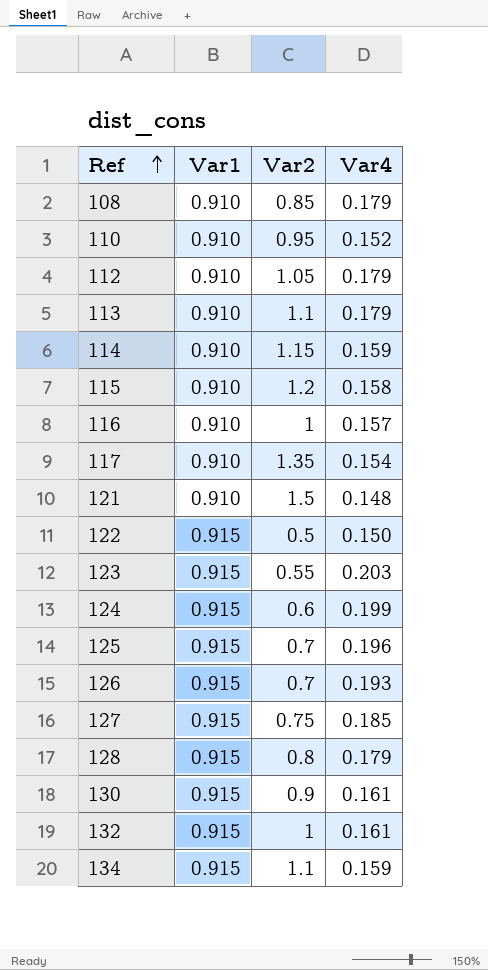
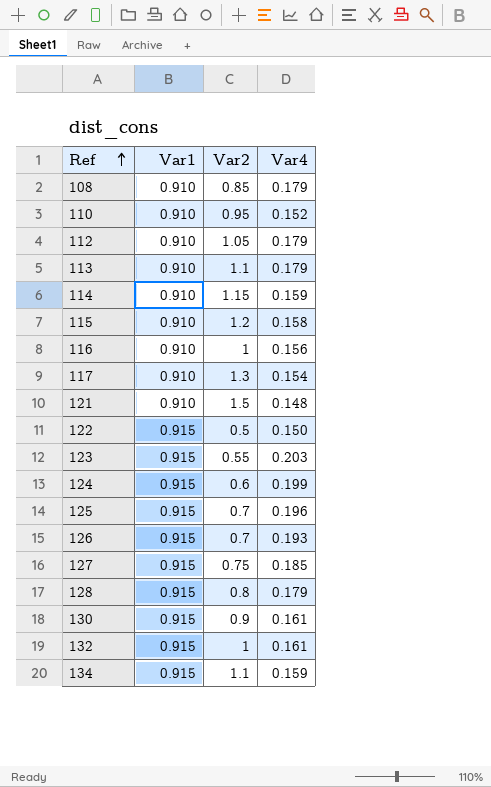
116 | Var4: 0.157 -> 0.156
117 | Var2: 1.35 -> 1.3

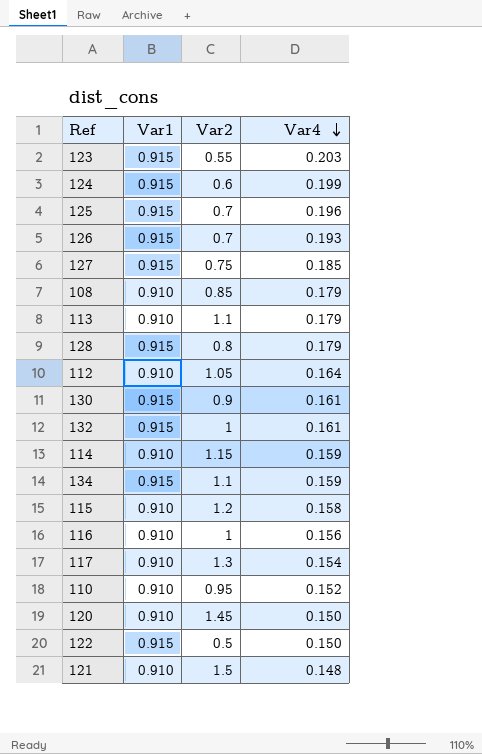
row order: Ref ascending -> Var4 descending
112 | Var4: 0.179 -> 0.164
row 120: none -> 0.910 | 1.45 | 0.150

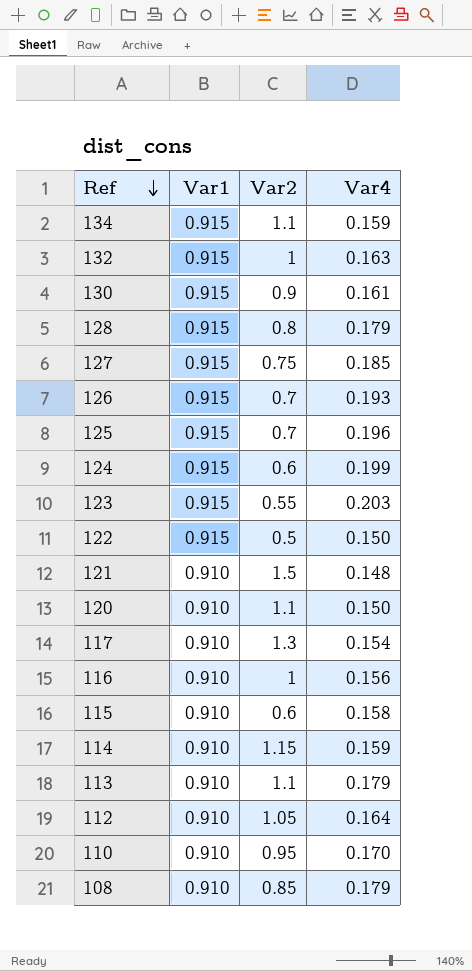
row order: Var4 descending -> Ref descending
132 | Var4: 0.161 -> 0.163
120 | Var2: 1.45 -> 1.1
115 | Var2: 1.2 -> 0.6
110 | Var4: 0.152 -> 0.170

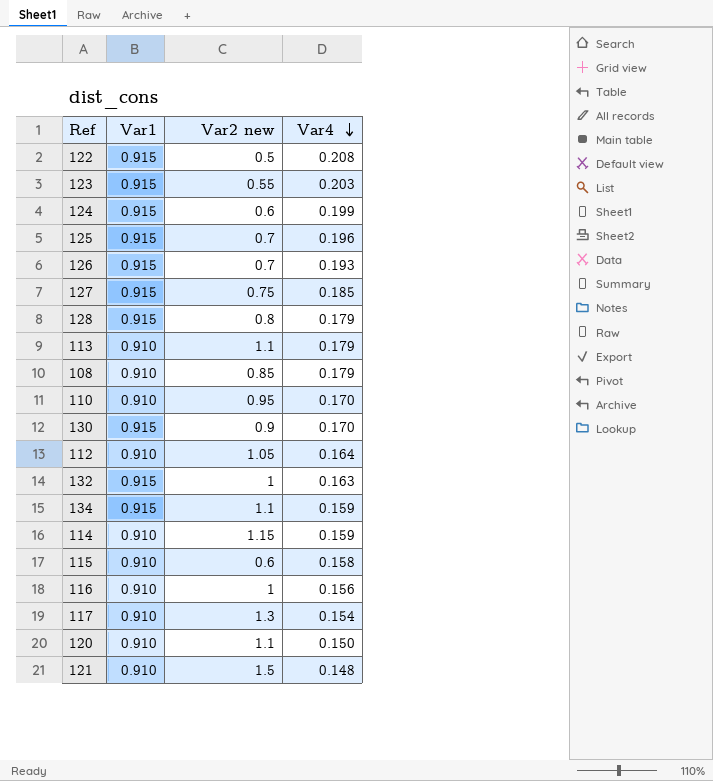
row order: Ref descending -> Var4 descending
column name: Var2 -> Var2 new
122 | Var4: 0.150 -> 0.208
130 | Var4: 0.161 -> 0.170

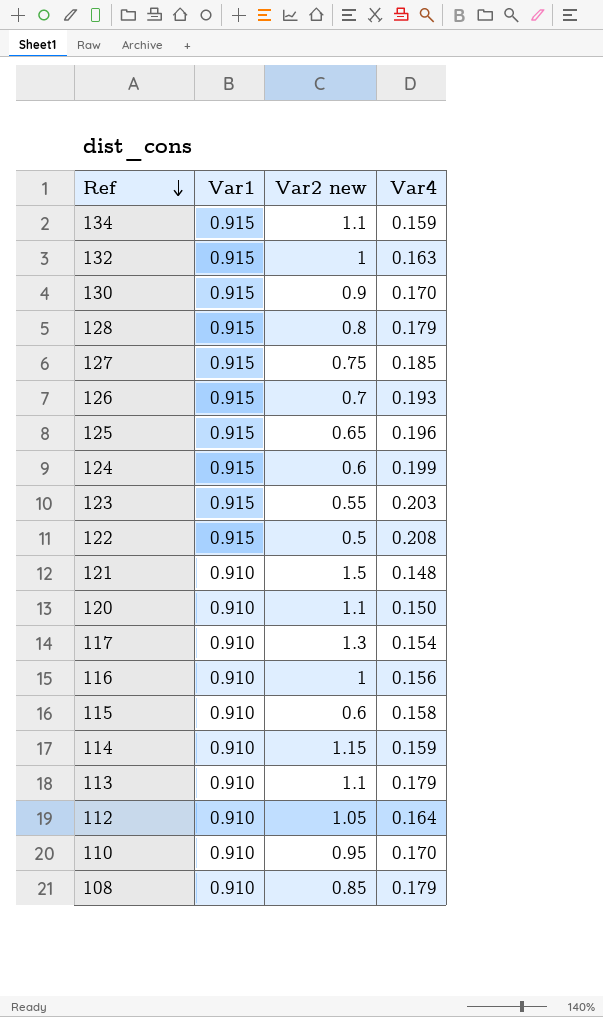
row order: Var4 descending -> Ref descending
125 | Var2 new: 0.7 -> 0.65

